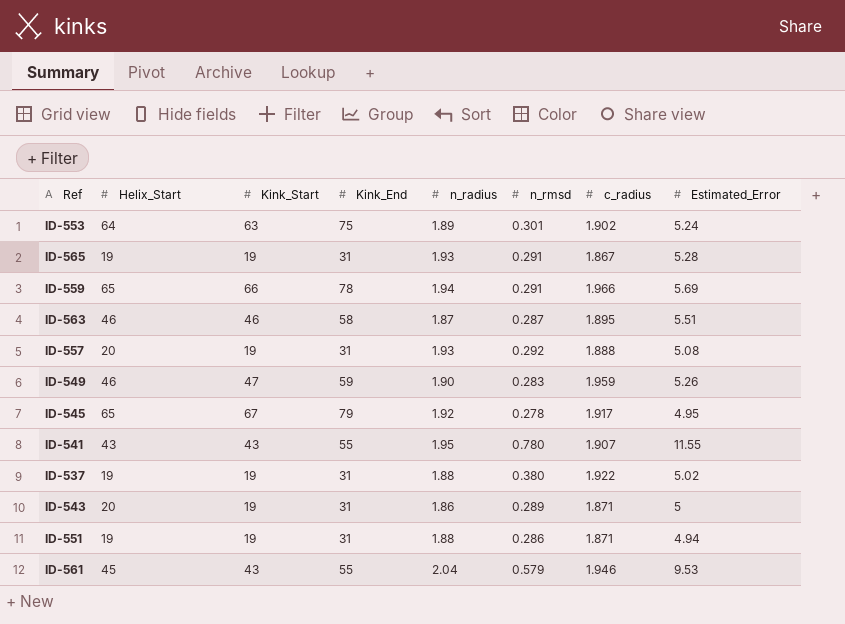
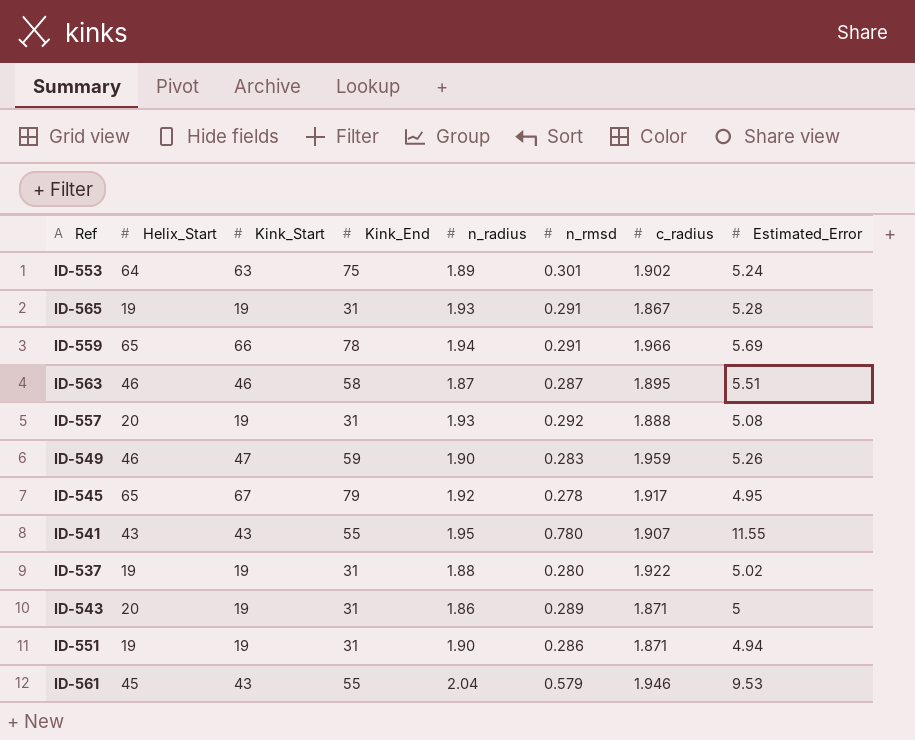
ID-537 | n_rmsd: 0.380 -> 0.280
ID-551 | n_radius: 1.88 -> 1.90

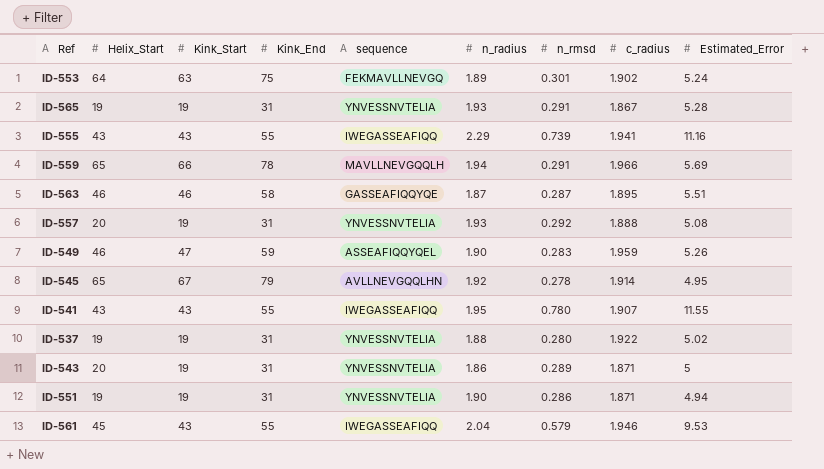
column sequence | position: none -> 5
row ID-555: none -> 43 | 43 | 55 | IWEGASSEAFIQQ | 2.29 | 0.739 | 1.941 | 11.16
ID-545 | c_radius: 1.917 -> 1.914

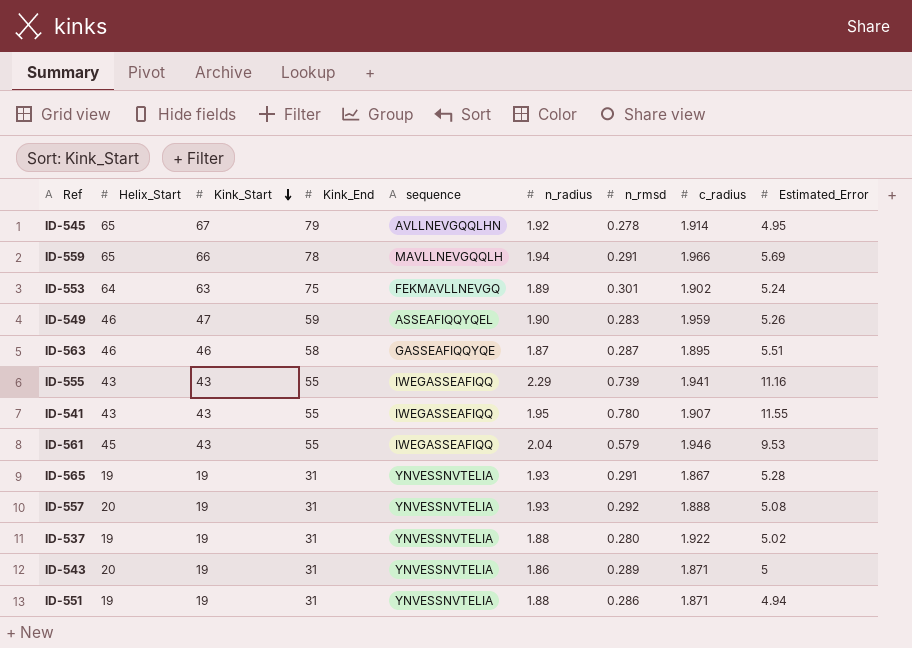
row order: none -> Kink_Start descending
ID-551 | n_radius: 1.90 -> 1.88

